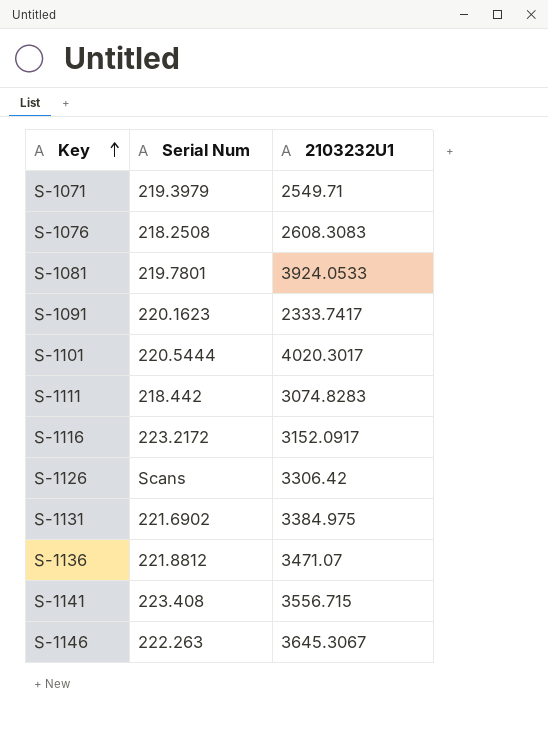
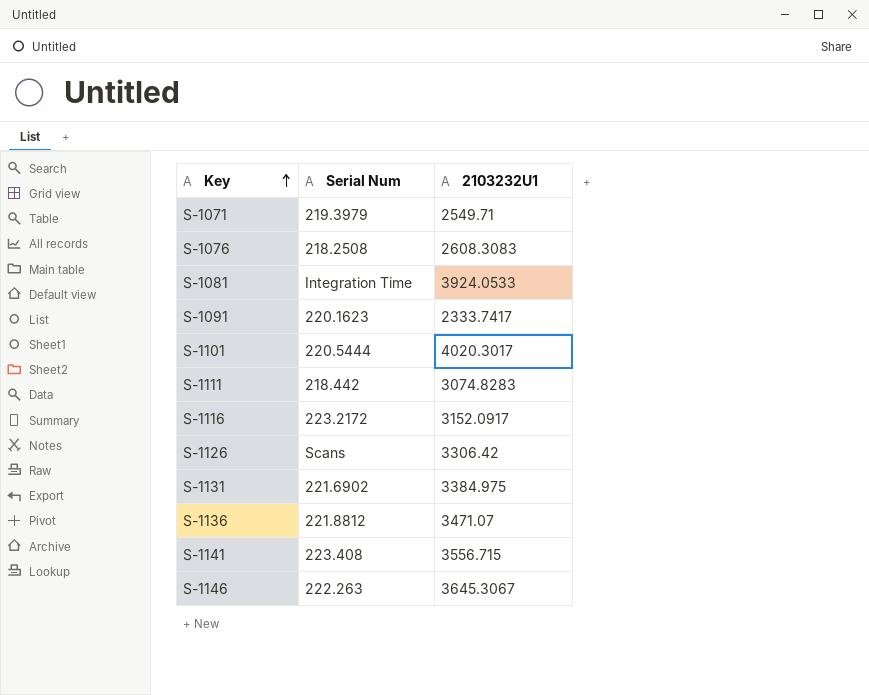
S-1081 | Serial Num: 219.7801 -> Integration Time

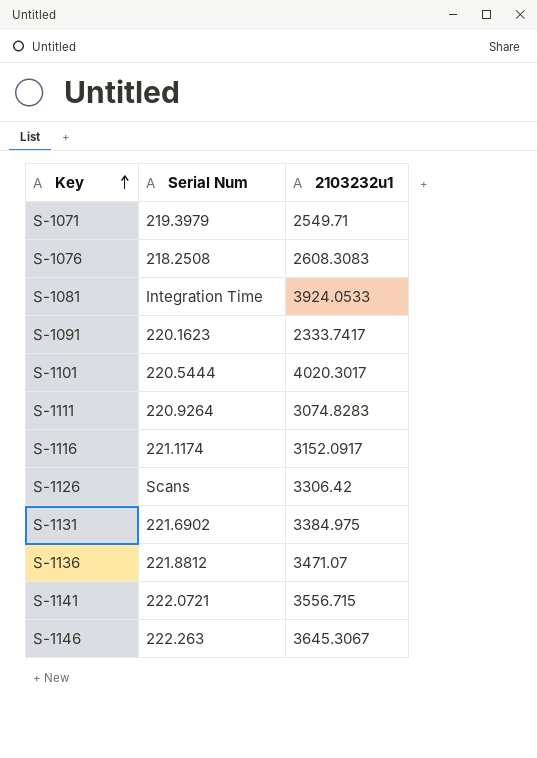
column name: 2103232U1 -> 2103232u1
S-1111 | Serial Num: 218.442 -> 220.9264
S-1116 | Serial Num: 223.2172 -> 221.1174
S-1141 | Serial Num: 223.408 -> 222.0721

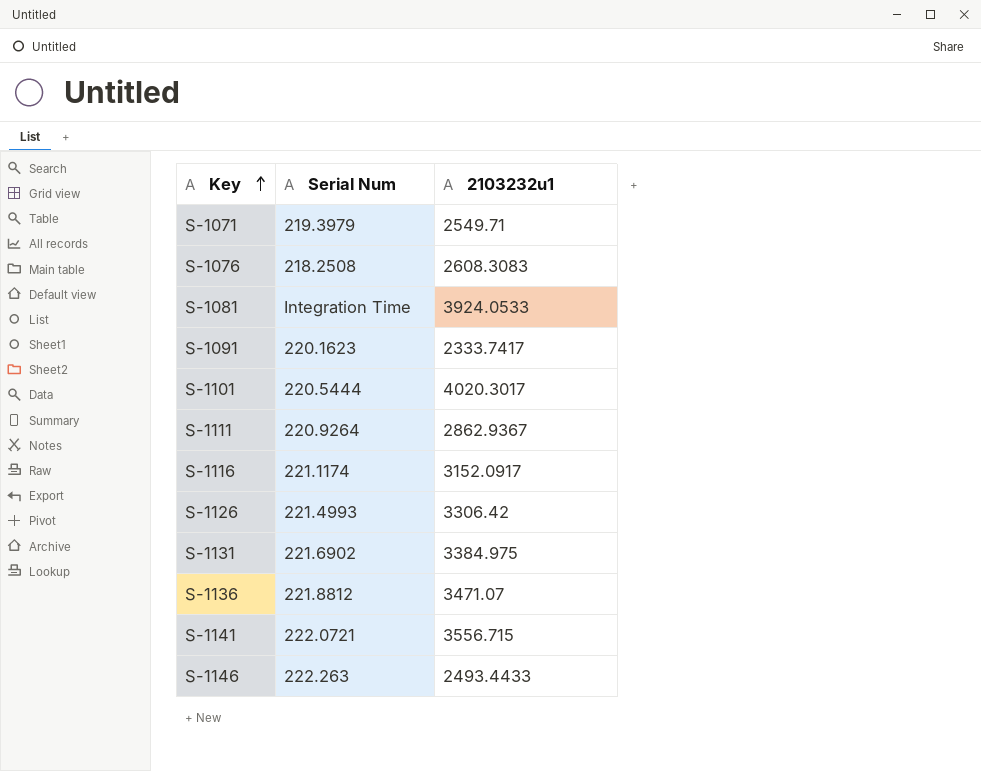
S-1111 | 2103232u1: 3074.8283 -> 2862.9367
S-1126 | Serial Num: Scans -> 221.4993
S-1146 | 2103232u1: 3645.3067 -> 2493.4433

